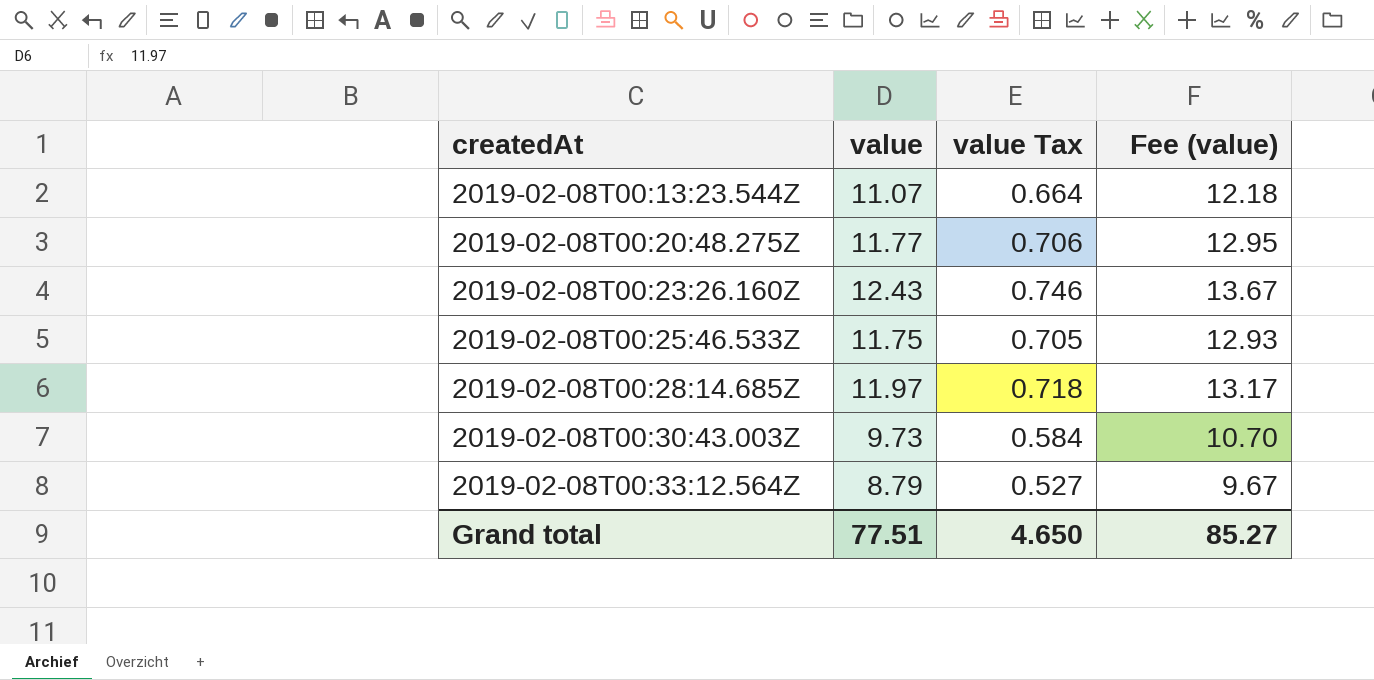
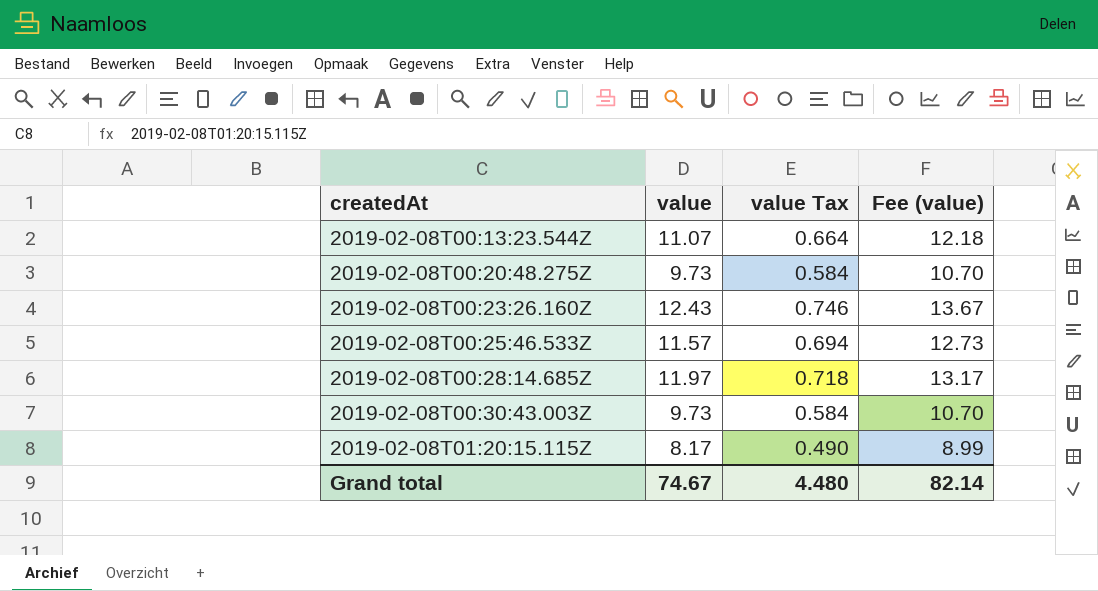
row 2019-02-08T00:33:12.564Z: 8.79 | 0.527 | 9.67 -> none
2019-02-08T00:20:48.275Z | value: 11.77 -> 9.73
2019-02-08T00:20:48.275Z | value Tax: 0.706 -> 0.584
2019-02-08T00:20:48.275Z | Fee (value): 12.95 -> 10.70
2019-02-08T00:25:46.533Z | value: 11.75 -> 11.57
2019-02-08T00:25:46.533Z | value Tax: 0.705 -> 0.694
2019-02-08T00:25:46.533Z | Fee (value): 12.93 -> 12.73
row 2019-02-08T01:20:15.115Z: none -> 8.17 | 0.490 | 8.99
Grand total | value: 77.51 -> 74.67
Grand total | value Tax: 4.650 -> 4.480
Grand total | Fee (value): 85.27 -> 82.14

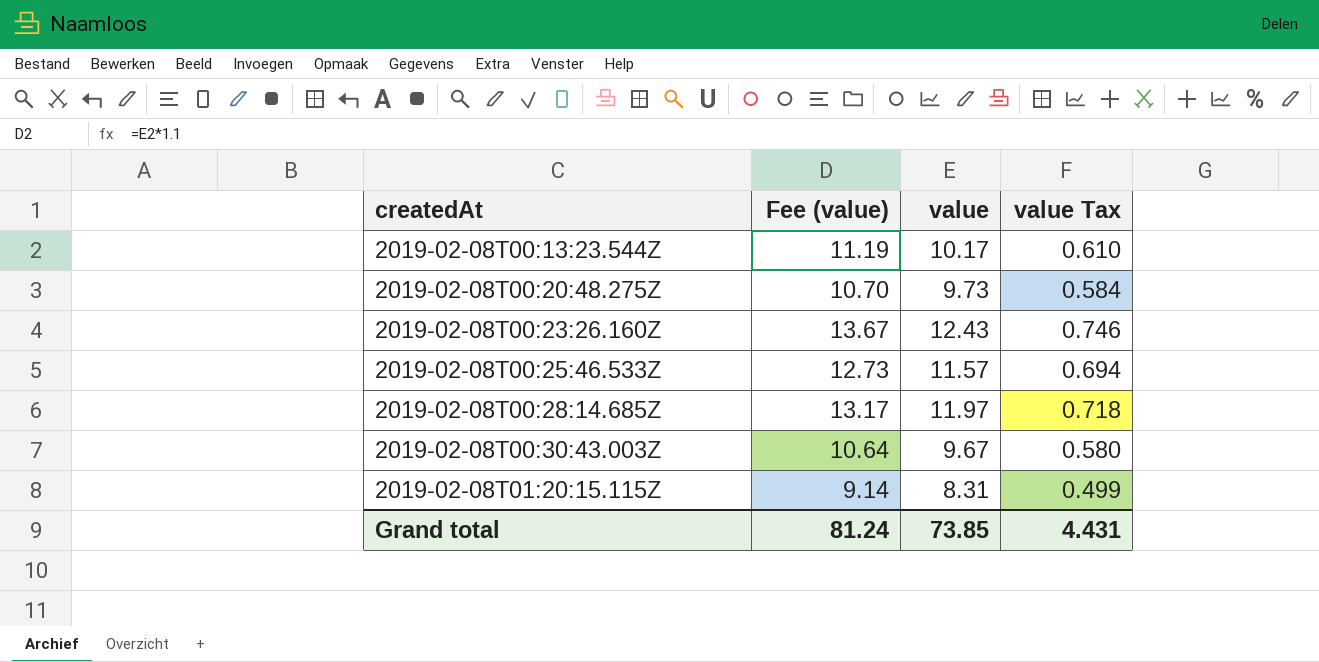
column Fee (value) | position: 4 -> 2
2019-02-08T00:13:23.544Z | Fee (value): 12.18 -> 11.19
2019-02-08T00:13:23.544Z | value: 11.07 -> 10.17
2019-02-08T00:13:23.544Z | value Tax: 0.664 -> 0.610
2019-02-08T00:30:43.003Z | Fee (value): 10.70 -> 10.64
2019-02-08T00:30:43.003Z | value: 9.73 -> 9.67
2019-02-08T00:30:43.003Z | value Tax: 0.584 -> 0.580
2019-02-08T01:20:15.115Z | Fee (value): 8.99 -> 9.14
2019-02-08T01:20:15.115Z | value: 8.17 -> 8.31
2019-02-08T01:20:15.115Z | value Tax: 0.490 -> 0.499
Grand total | Fee (value): 82.14 -> 81.24
Grand total | value: 74.67 -> 73.85
Grand total | value Tax: 4.480 -> 4.431

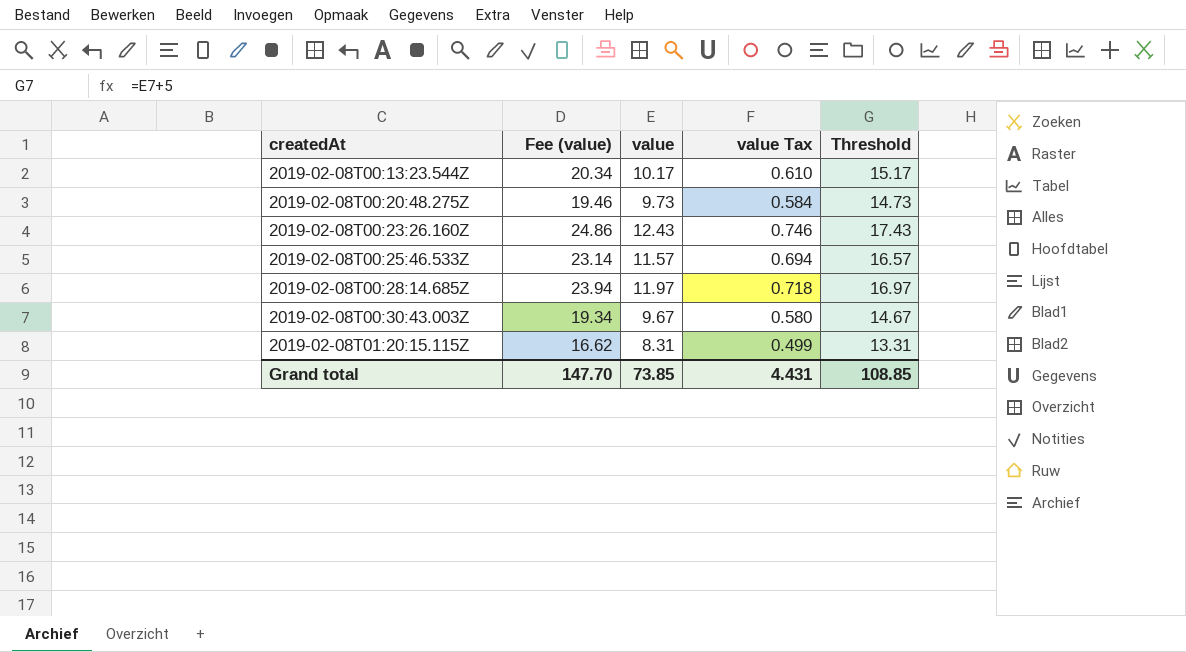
column Fee (value) | formula: [value] * 1.1 -> [value] * 2
column Threshold | formula: none -> [value] + 5
Grand total | Fee (value): 81.24 -> 147.70

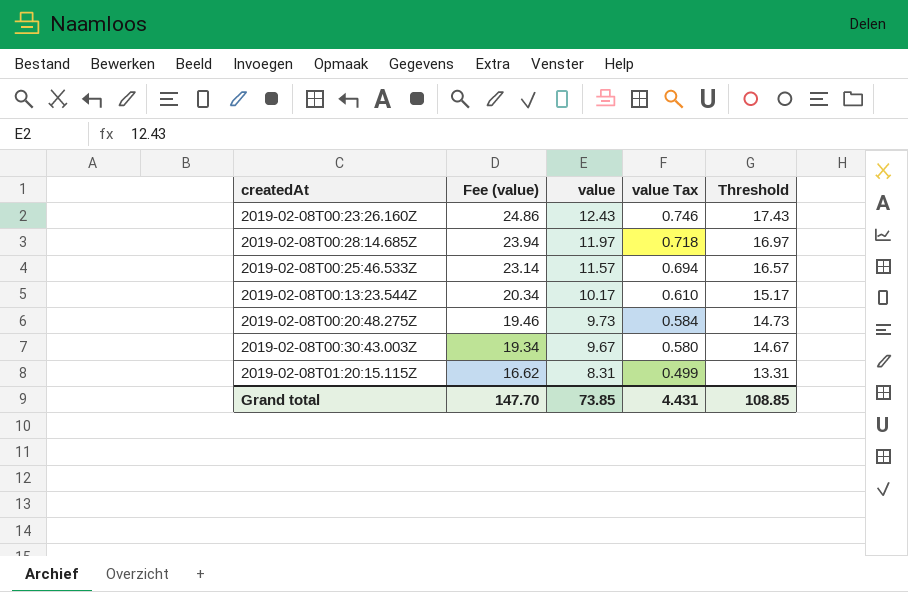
row order: createdAt ascending -> Fee (value) descending

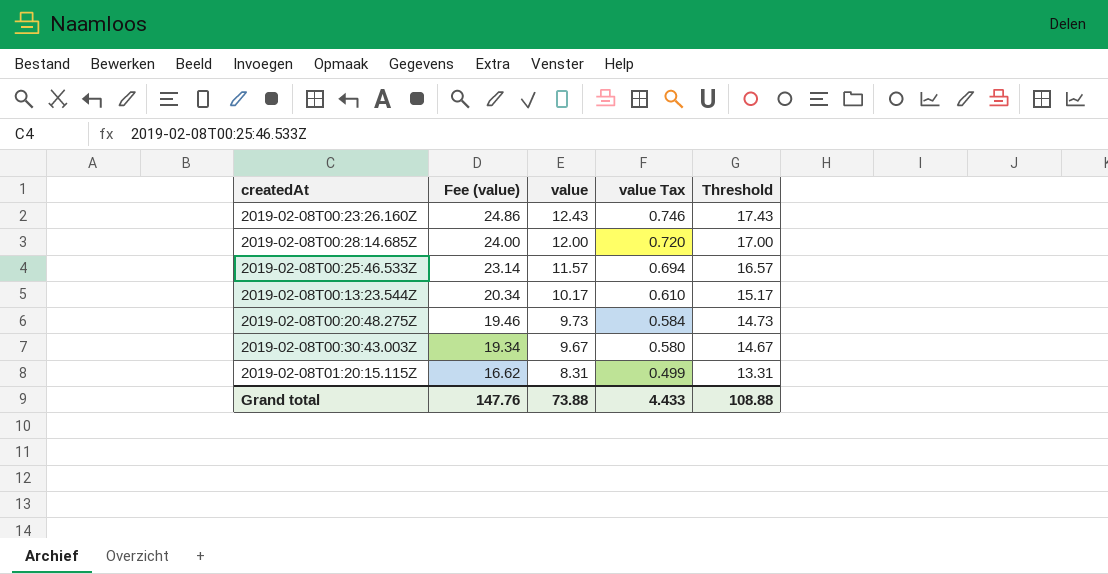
2019-02-08T00:28:14.685Z | Fee (value): 23.94 -> 24.00
2019-02-08T00:28:14.685Z | value: 11.97 -> 12.00
2019-02-08T00:28:14.685Z | value Tax: 0.718 -> 0.720
2019-02-08T00:28:14.685Z | Threshold: 16.97 -> 17.00
Grand total | Fee (value): 147.70 -> 147.76
Grand total | value: 73.85 -> 73.88
Grand total | value Tax: 4.431 -> 4.433
Grand total | Threshold: 108.85 -> 108.88

